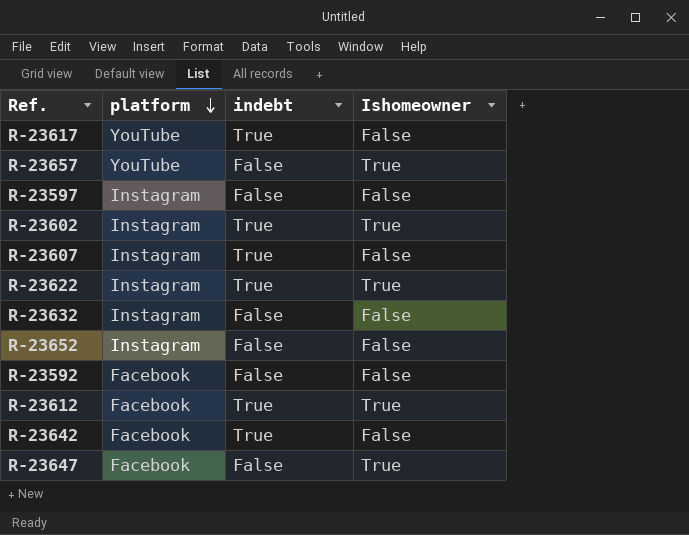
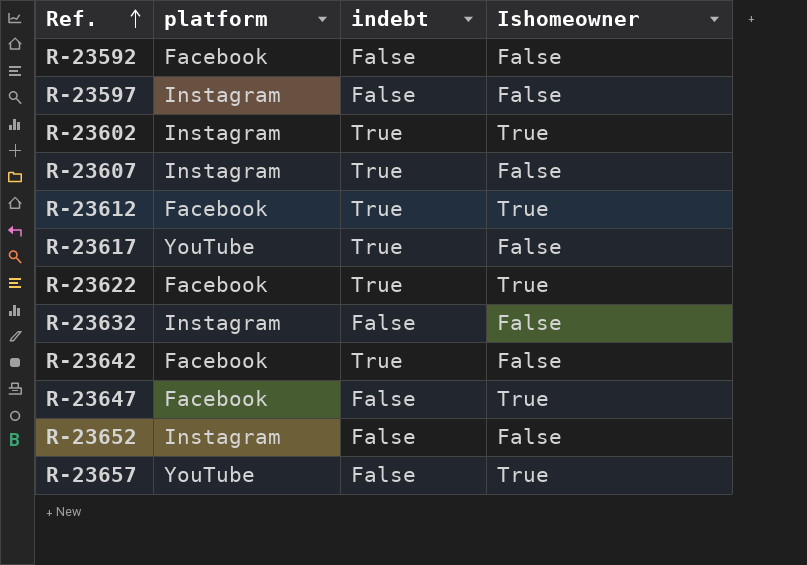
row order: platform descending -> Ref. ascending
R-23622 | platform: Instagram -> Facebook

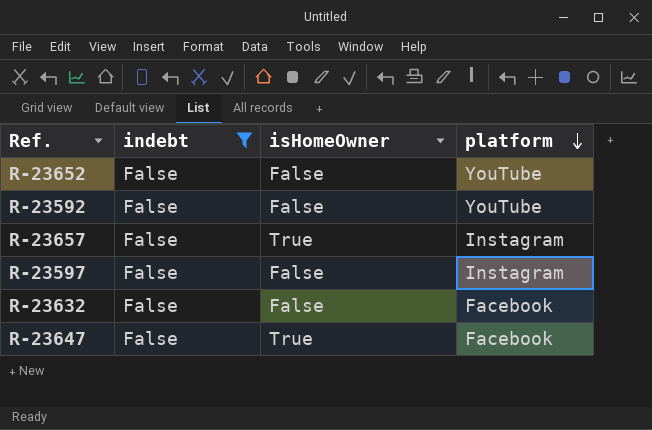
filter: none -> indebt = False
row order: Ref. ascending -> platform descending
column name: Ishomeowner -> isHomeOwner
column platform | position: 2 -> 4
R-23652 | platform: Instagram -> YouTube
R-23592 | platform: Facebook -> YouTube
R-23657 | platform: YouTube -> Instagram
R-23632 | platform: Instagram -> Facebook

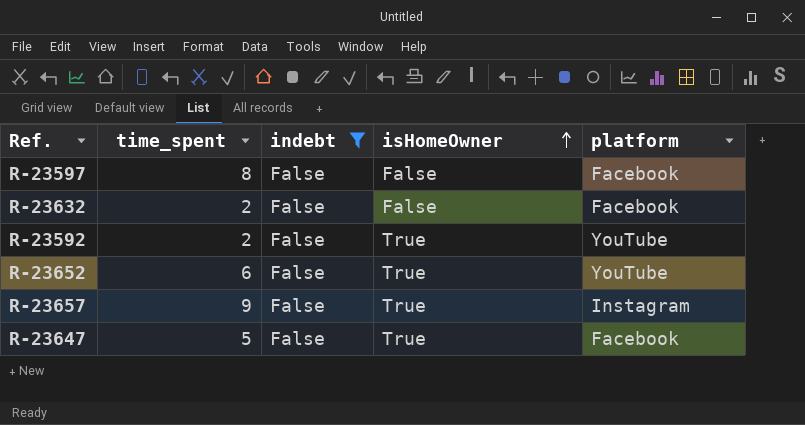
row order: platform descending -> isHomeOwner ascending
column time_spent | position: none -> 2
R-23597 | platform: Instagram -> Facebook
R-23592 | isHomeOwner: False -> True
R-23652 | isHomeOwner: False -> True

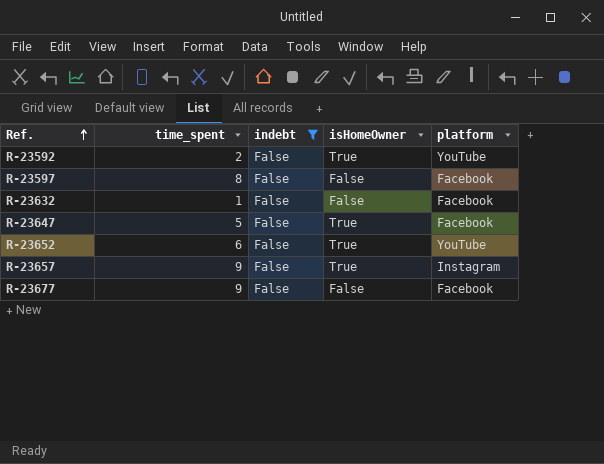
row order: isHomeOwner ascending -> Ref. ascending
R-23632 | time_spent: 2 -> 1
row R-23677: none -> 9 | False | False | Facebook

